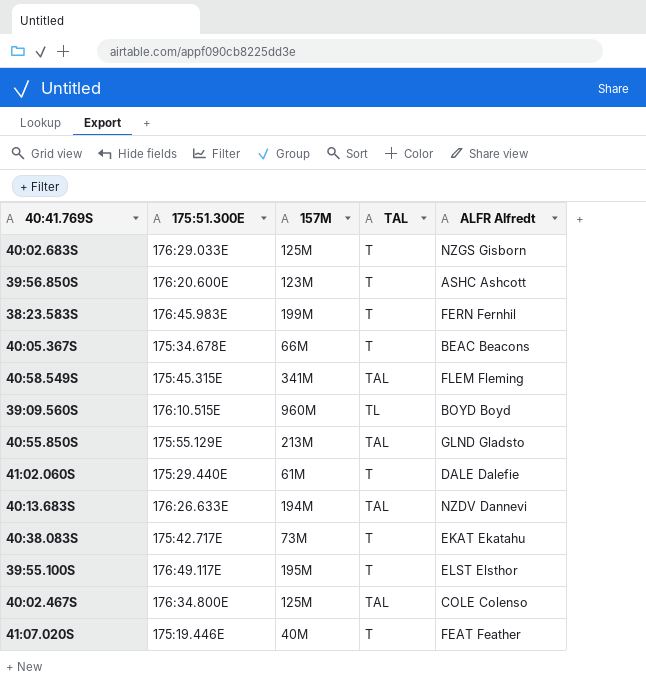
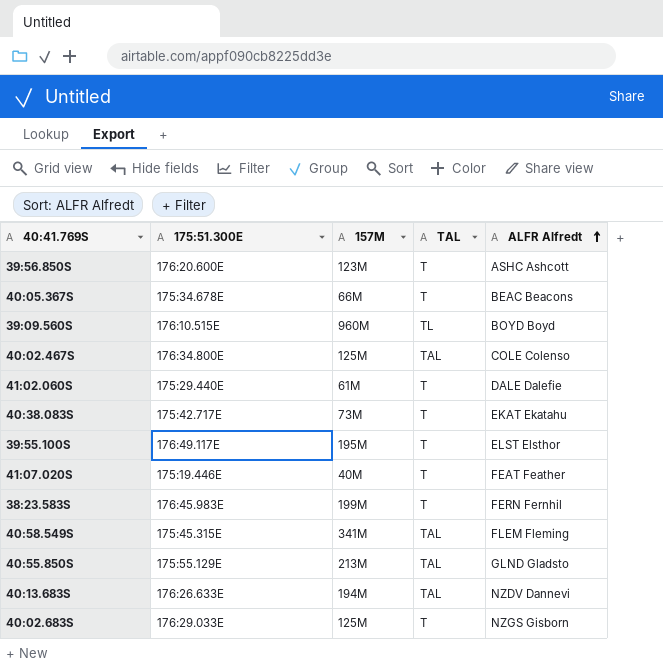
row order: none -> ALFR Alfredt ascending

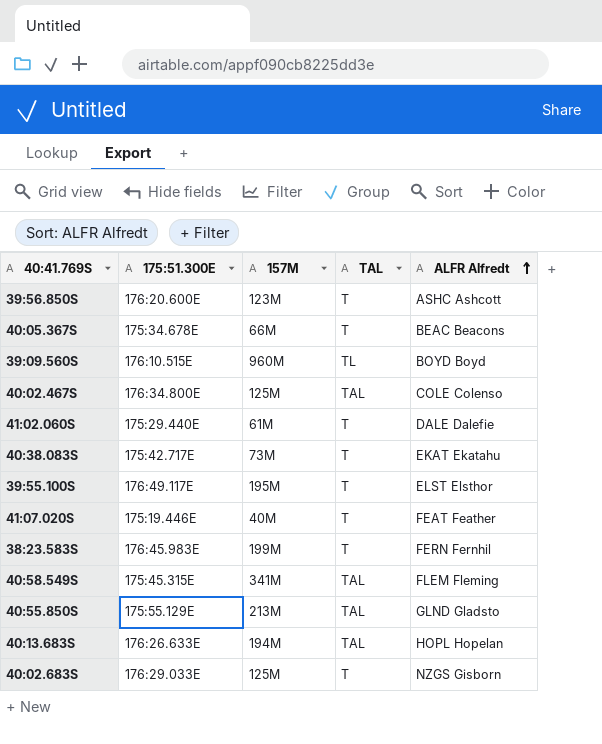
40:13.683S | ALFR Alfredt: NZDV Dannevi -> HOPL Hopelan

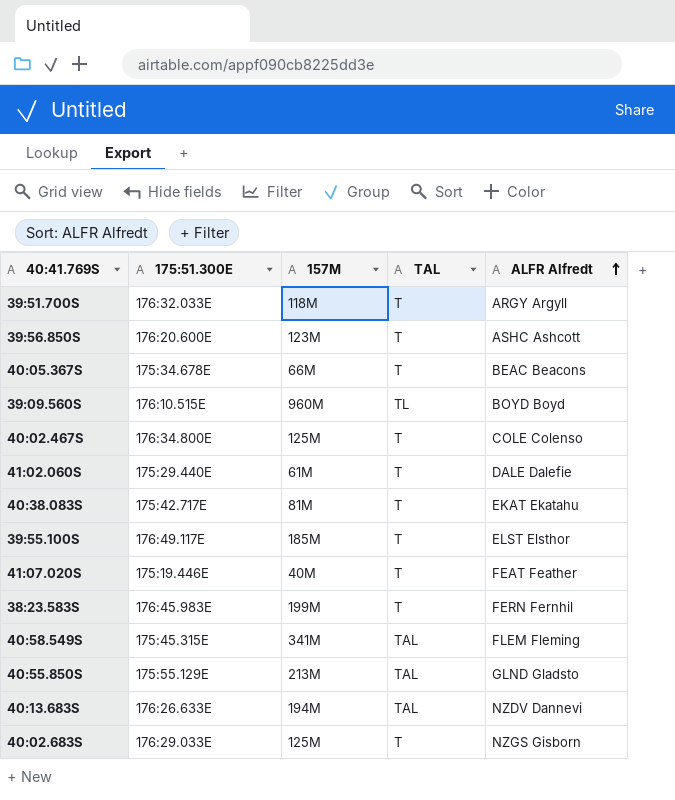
row 39:51.700S: none -> 176:32.033E | 118M | T | ARGY Argyll
40:02.467S | TAL: TAL -> T
40:38.083S | 157M: 73M -> 81M
39:55.100S | 157M: 195M -> 185M
40:13.683S | ALFR Alfredt: HOPL Hopelan -> NZDV Dannevi

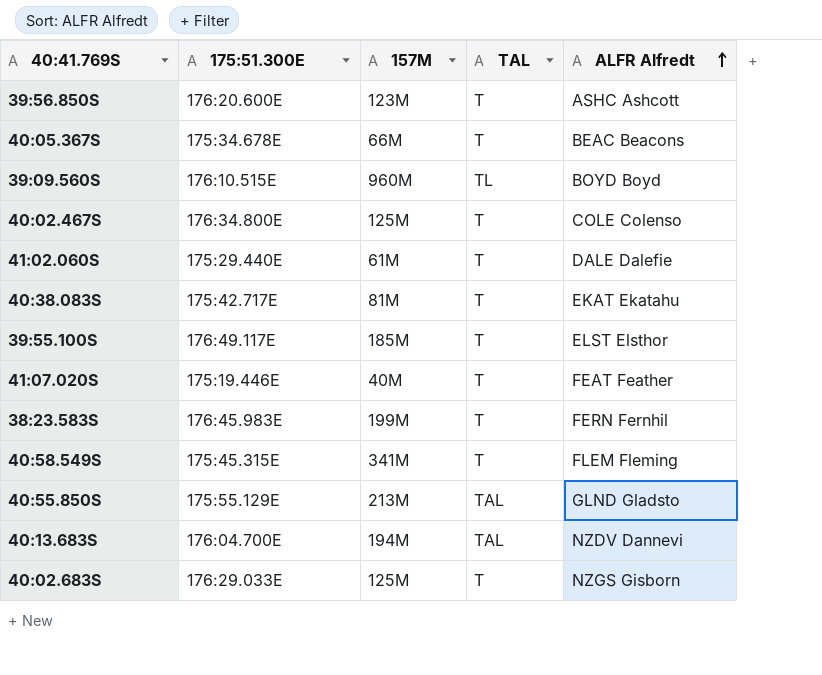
row 39:51.700S: 176:32.033E | 118M | T | ARGY Argyll -> none
40:58.549S | TAL: TAL -> T
40:13.683S | 175:51.300E: 176:26.633E -> 176:04.700E

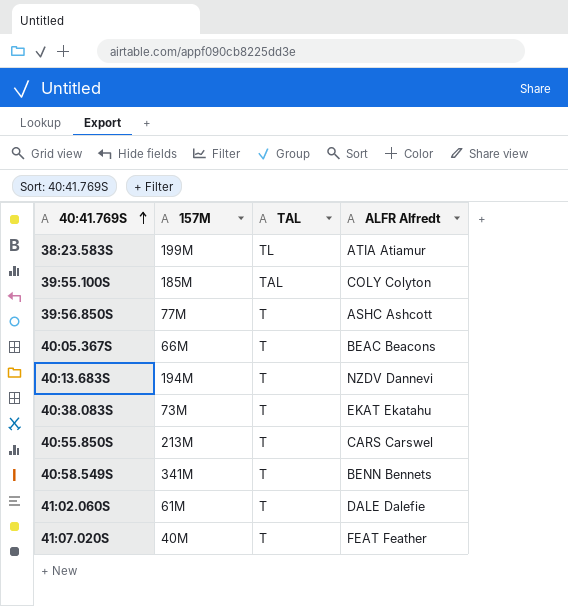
row order: ALFR Alfredt ascending -> 40:41.769S ascending
column 175:51.300E | position: 2 -> none
row 39:09.560S: 176:10.515E | 960M | TL | BOYD Boyd -> none
row 40:02.467S: 176:34.800E | 125M | T | COLE Colenso -> none
row 40:02.683S: 176:29.033E | 125M | T | NZGS Gisborn -> none
38:23.583S | TAL: T -> TL
38:23.583S | ALFR Alfredt: FERN Fernhil -> ATIA Atiamur
39:55.100S | TAL: T -> TAL
39:55.100S | ALFR Alfredt: ELST Elsthor -> COLY Colyton
39:56.850S | 157M: 123M -> 77M
40:13.683S | TAL: TAL -> T
40:38.083S | 157M: 81M -> 73M
40:55.850S | TAL: TAL -> T
40:55.850S | ALFR Alfredt: GLND Gladsto -> CARS Carswel
40:58.549S | ALFR Alfredt: FLEM Fleming -> BENN Bennets

